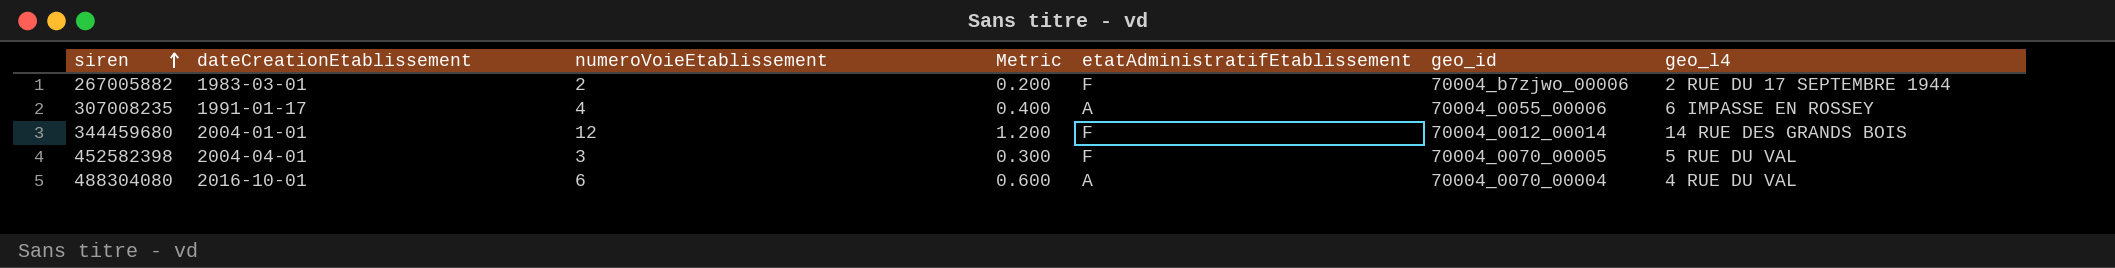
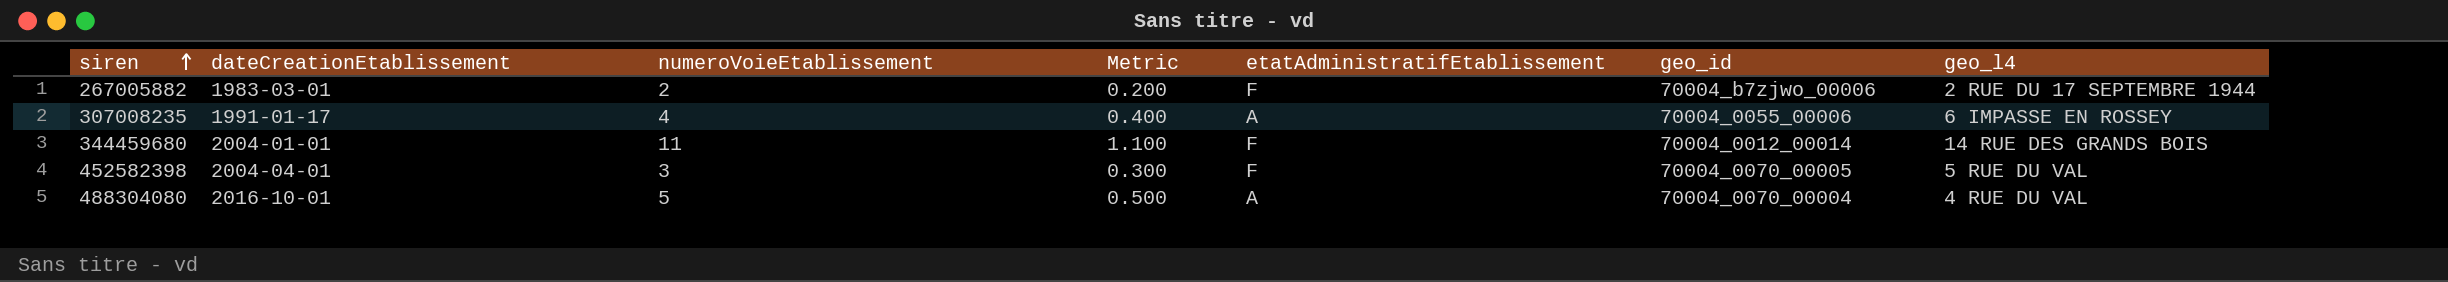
344459680 | numeroVoieEtablissement: 12 -> 11
344459680 | Metric: 1.200 -> 1.100
488304080 | numeroVoieEtablissement: 6 -> 5
488304080 | Metric: 0.600 -> 0.500

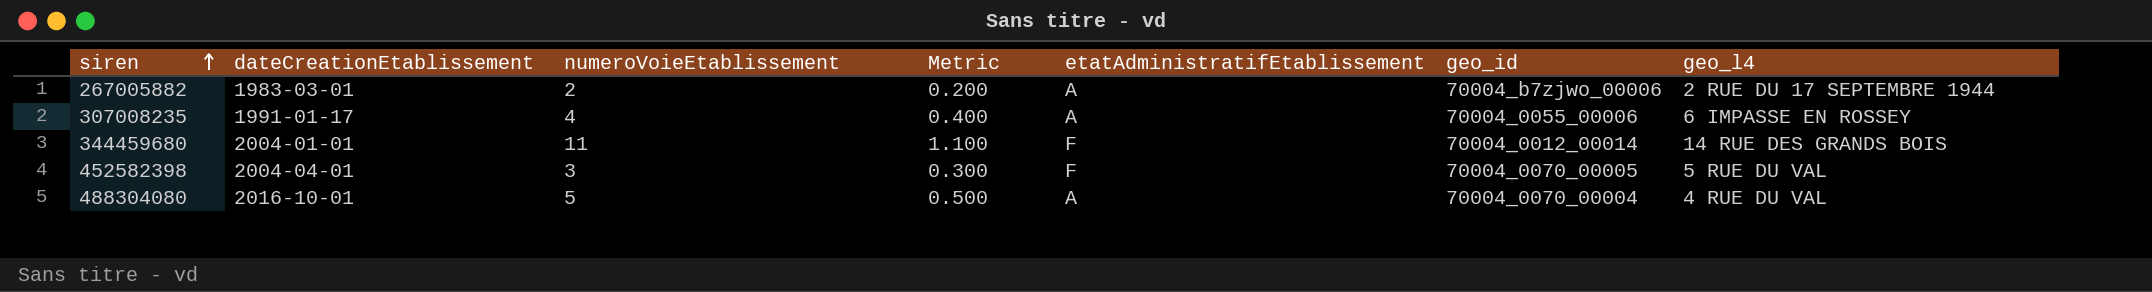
267005882 | etatAdministratifEtablissement: F -> A

